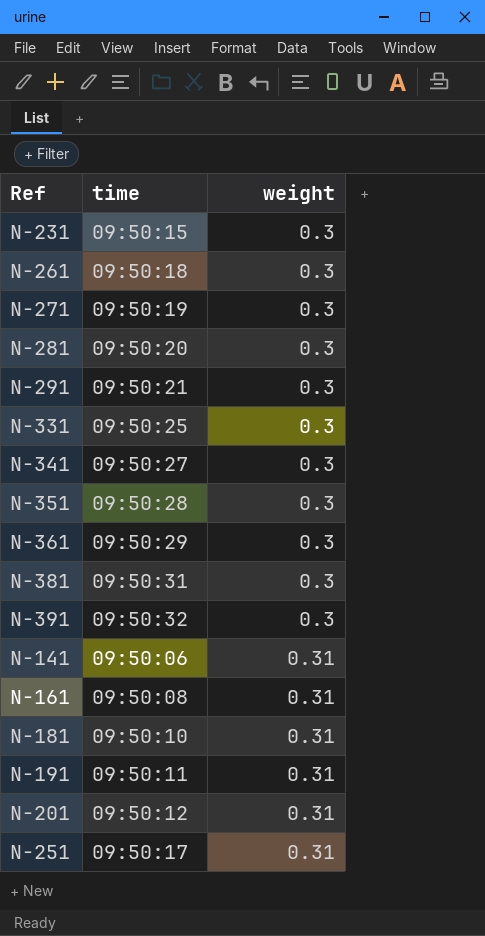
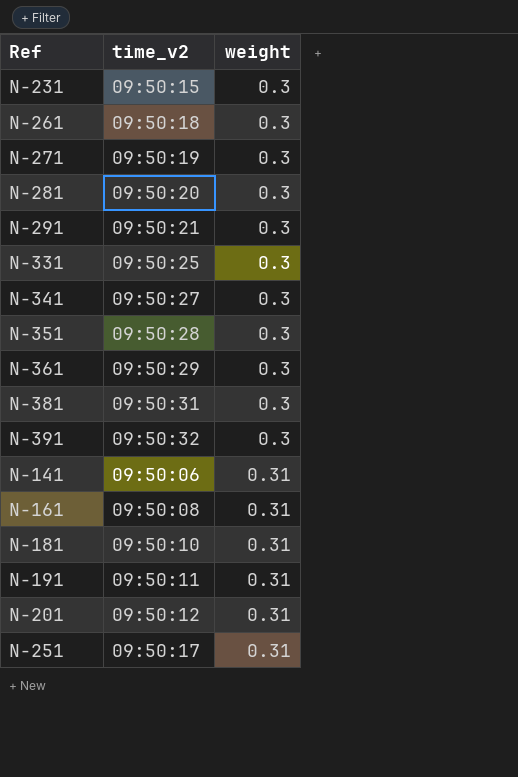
column name: time -> time_v2

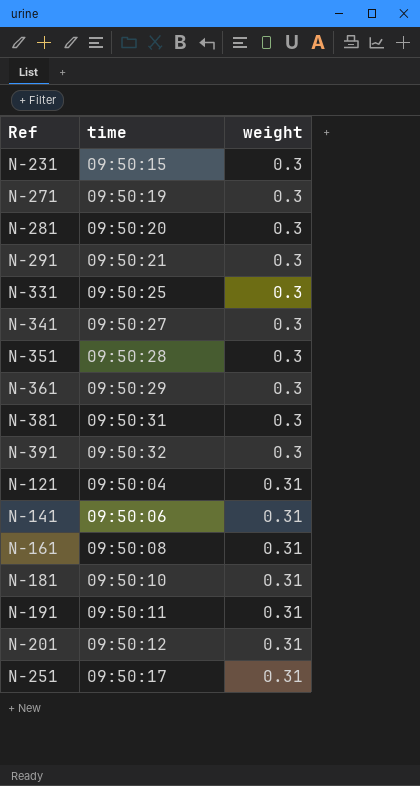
column name: time_v2 -> time
row N-261: 09:50:18 | 0.3 -> none
row N-121: none -> 09:50:04 | 0.31

